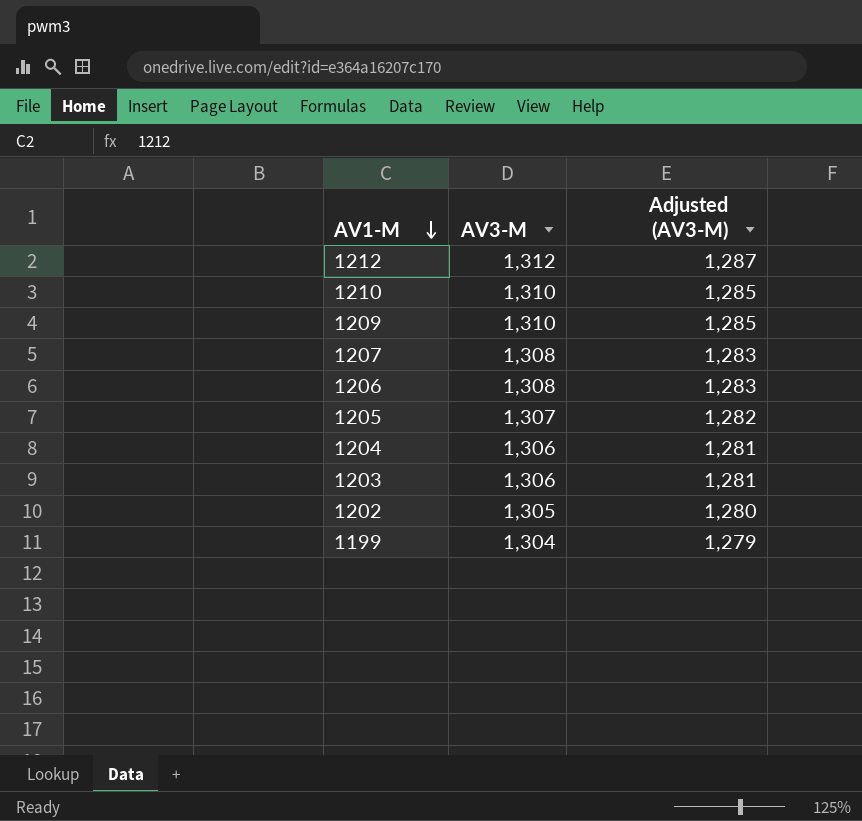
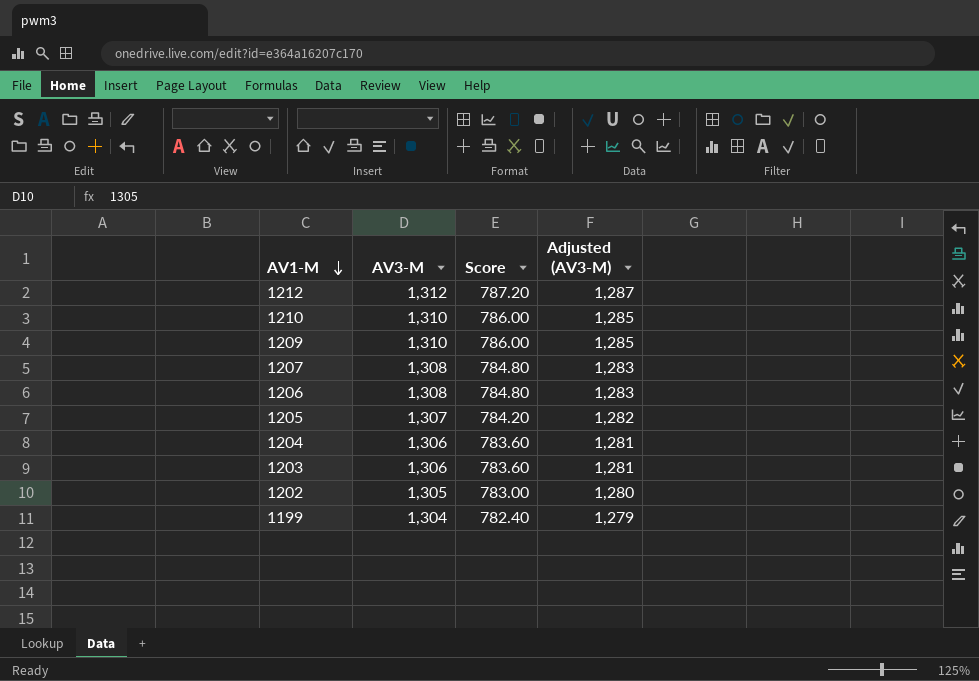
column Score | formula: none -> [AV3-M] * 0.6

